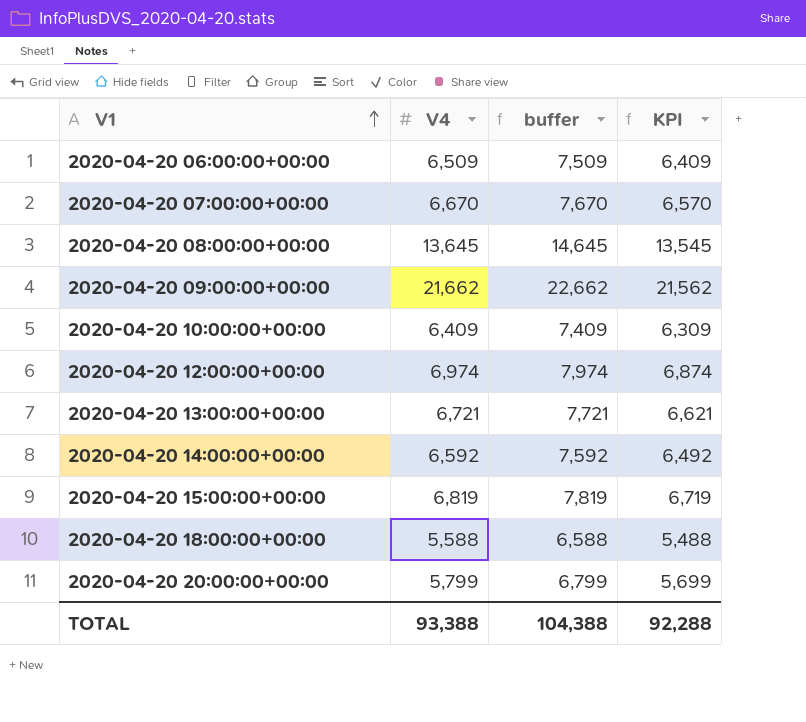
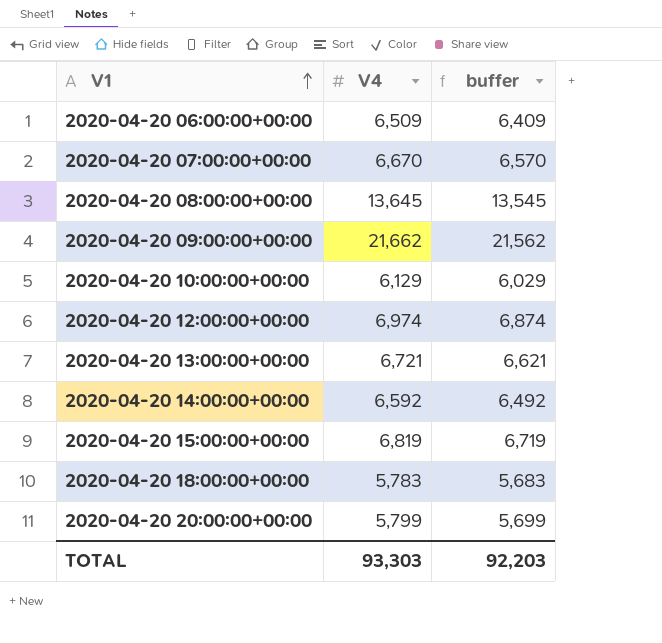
column KPI | formula: [V4] - 100 -> none
column buffer | formula: [V4] + 1000 -> [V4] - 100
2020-04-20 10:00:00+00:00 | V4: 6,409 -> 6,129
2020-04-20 18:00:00+00:00 | V4: 5,588 -> 5,783
TOTAL | V4: 93,388 -> 93,303
TOTAL | buffer: 104,388 -> 92,203

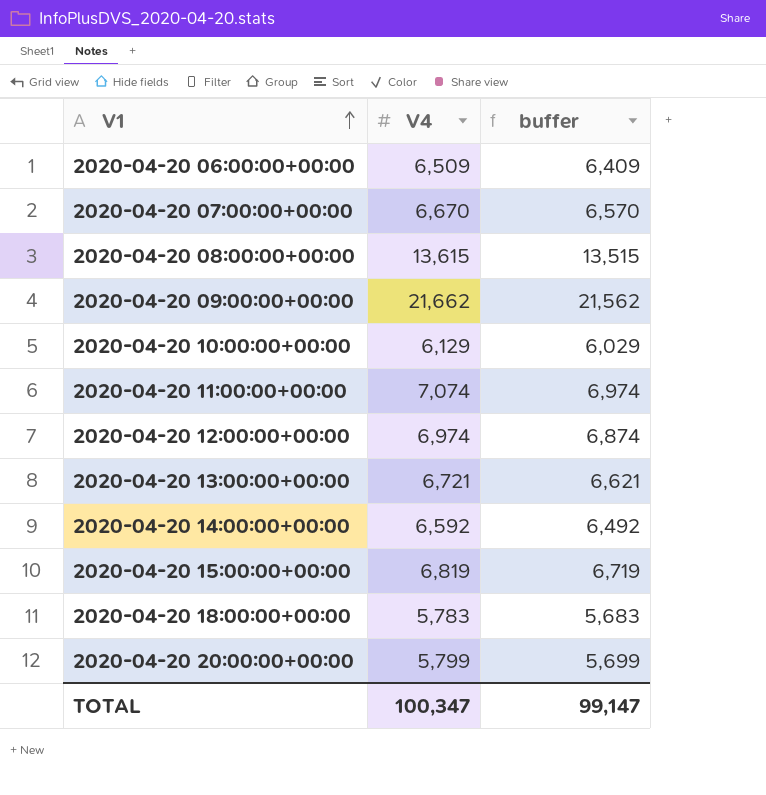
2020-04-20 08:00:00+00:00 | V4: 13,645 -> 13,615
2020-04-20 08:00:00+00:00 | buffer: 13,545 -> 13,515
row 2020-04-20 11:00:00+00:00: none -> 7,074 | 6,974
TOTAL | V4: 93,303 -> 100,347
TOTAL | buffer: 92,203 -> 99,147

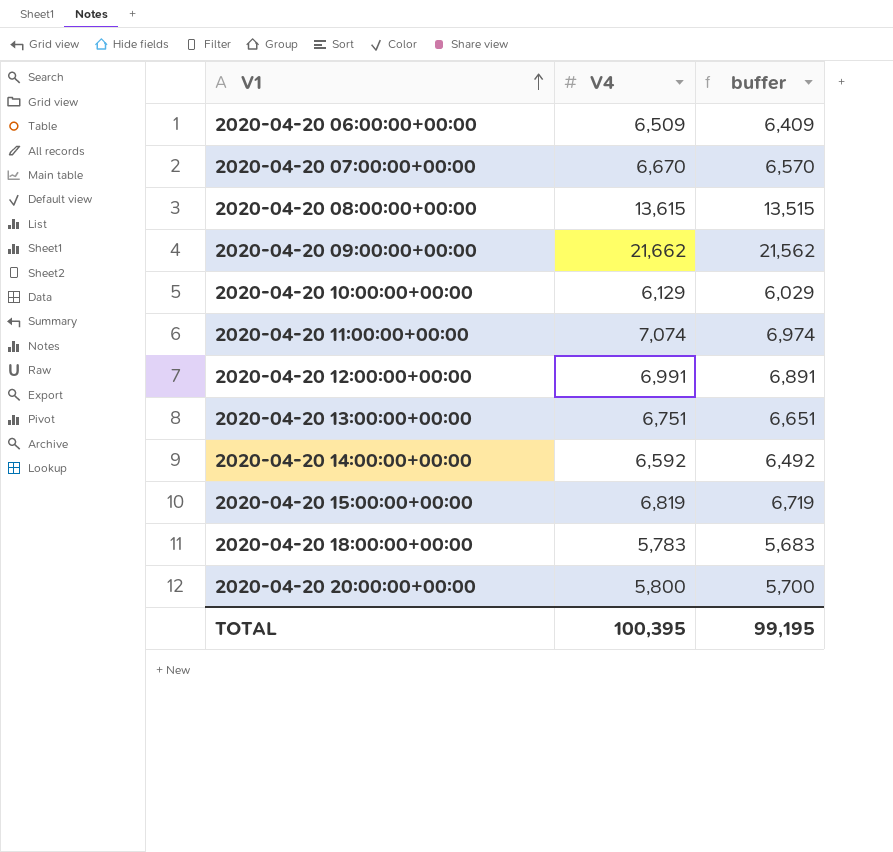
2020-04-20 12:00:00+00:00 | V4: 6,974 -> 6,991
2020-04-20 12:00:00+00:00 | buffer: 6,874 -> 6,891
2020-04-20 13:00:00+00:00 | V4: 6,721 -> 6,751
2020-04-20 13:00:00+00:00 | buffer: 6,621 -> 6,651
2020-04-20 20:00:00+00:00 | V4: 5,799 -> 5,800
2020-04-20 20:00:00+00:00 | buffer: 5,699 -> 5,700
TOTAL | V4: 100,347 -> 100,395
TOTAL | buffer: 99,147 -> 99,195

